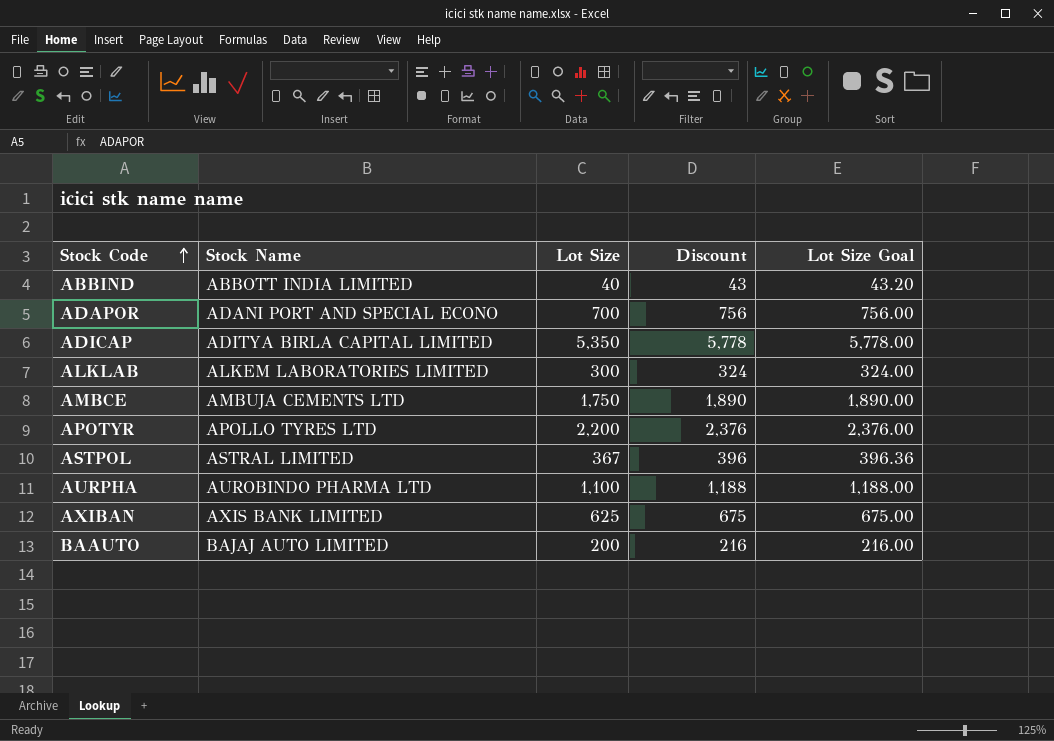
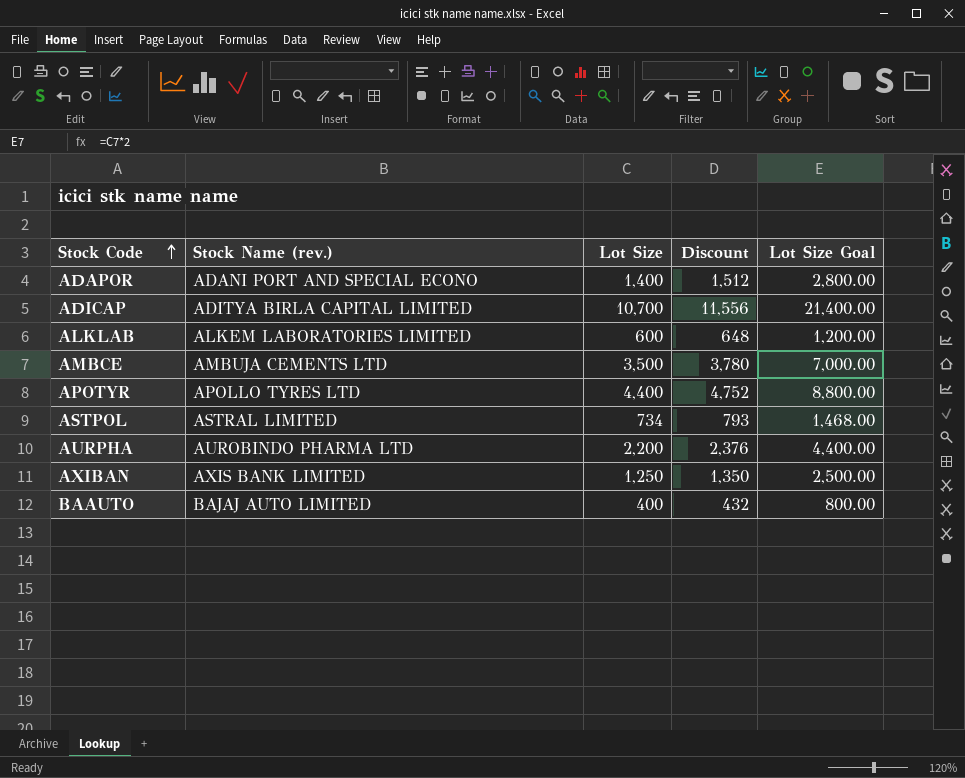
column name: Stock Name -> Stock Name (rev.)
column Lot Size Goal | formula: [Lot Size] * 1.08 -> [Lot Size] * 2
row ABBIND: ABBOTT INDIA LIMITED | 40 | 43 | 43.20 -> none
ADAPOR | Lot Size: 700 -> 1,400
ADAPOR | Discount: 756 -> 1,512
ADICAP | Lot Size: 5,350 -> 10,700
ADICAP | Discount: 5,778 -> 11,556
ALKLAB | Lot Size: 300 -> 600
ALKLAB | Discount: 324 -> 648
AMBCE | Lot Size: 1,750 -> 3,500
AMBCE | Discount: 1,890 -> 3,780
APOTYR | Lot Size: 2,200 -> 4,400
APOTYR | Discount: 2,376 -> 4,752
ASTPOL | Lot Size: 367 -> 734
ASTPOL | Discount: 396 -> 793
AURPHA | Lot Size: 1,100 -> 2,200
AURPHA | Discount: 1,188 -> 2,376
AXIBAN | Lot Size: 625 -> 1,250
AXIBAN | Discount: 675 -> 1,350
BAAUTO | Lot Size: 200 -> 400
BAAUTO | Discount: 216 -> 432

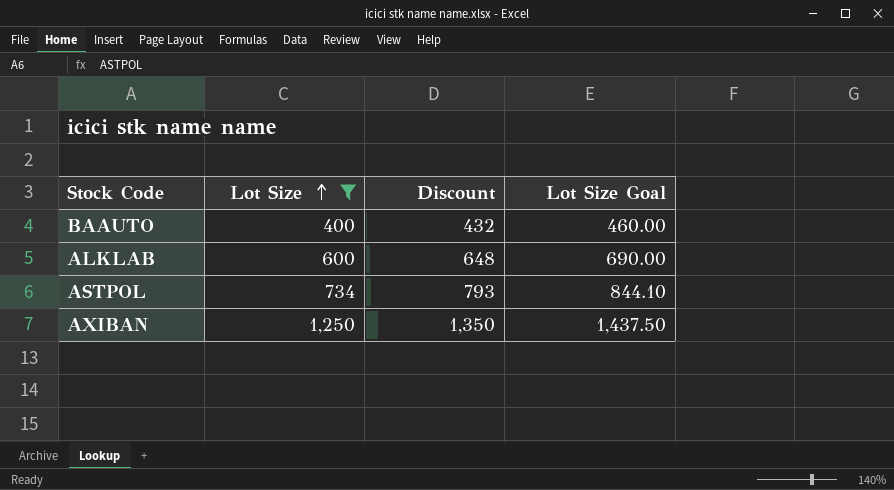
filter: none -> Lot Size <= 1,250
row order: Stock Code ascending -> Lot Size ascending
column Stock Name (rev.) | position: 2 -> none
column Lot Size Goal | formula: [Lot Size] * 2 -> [Lot Size] * 1.15

